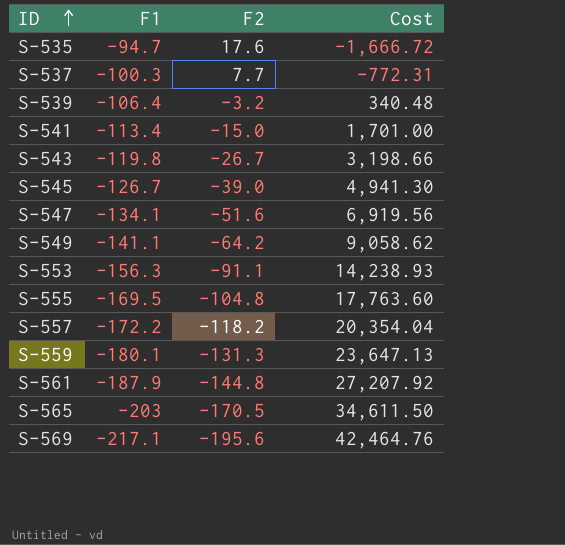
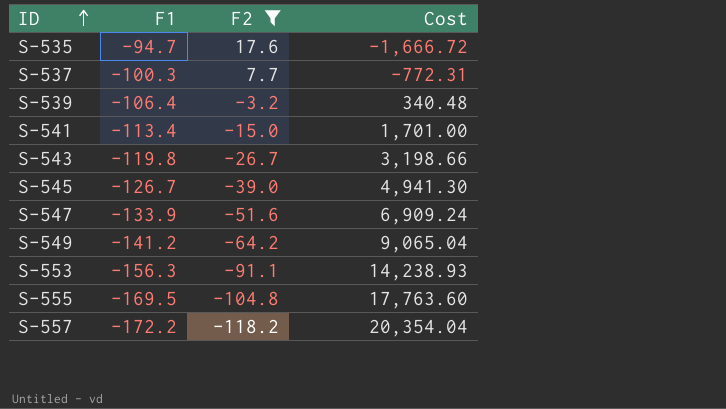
filter: none -> F2 >= -118.2
S-547 | F1: -134.1 -> -133.9
S-547 | Cost: 6,919.56 -> 6,909.24
S-549 | F1: -141.1 -> -141.2
S-549 | Cost: 9,058.62 -> 9,065.04

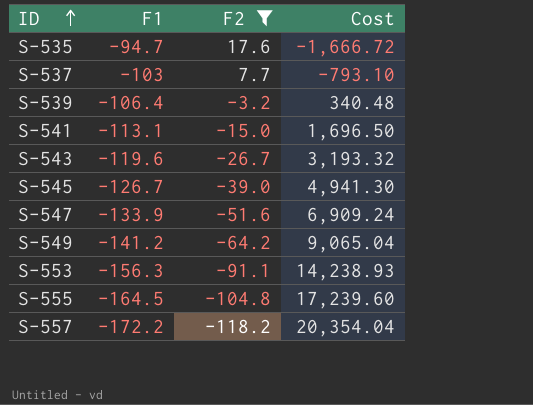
S-537 | F1: -100.3 -> -103
S-537 | Cost: -772.31 -> -793.10
S-541 | F1: -113.4 -> -113.1
S-541 | Cost: 1,701.00 -> 1,696.50
S-543 | F1: -119.8 -> -119.6
S-543 | Cost: 3,198.66 -> 3,193.32
S-555 | F1: -169.5 -> -164.5
S-555 | Cost: 17,763.60 -> 17,239.60

